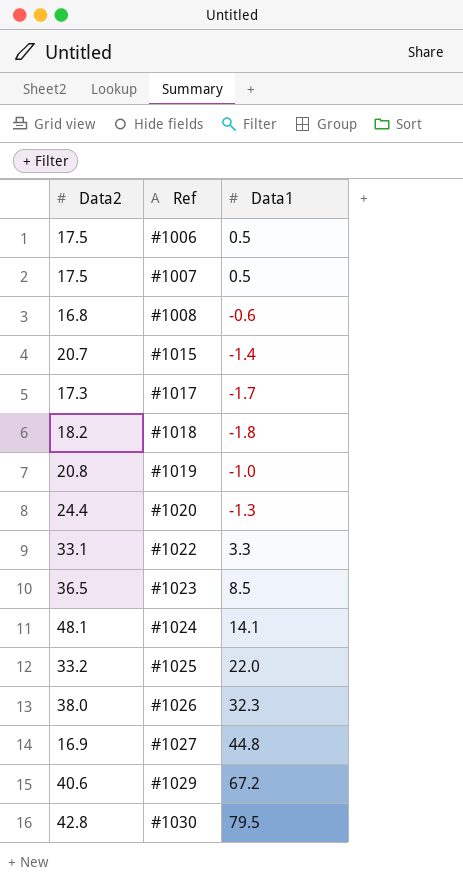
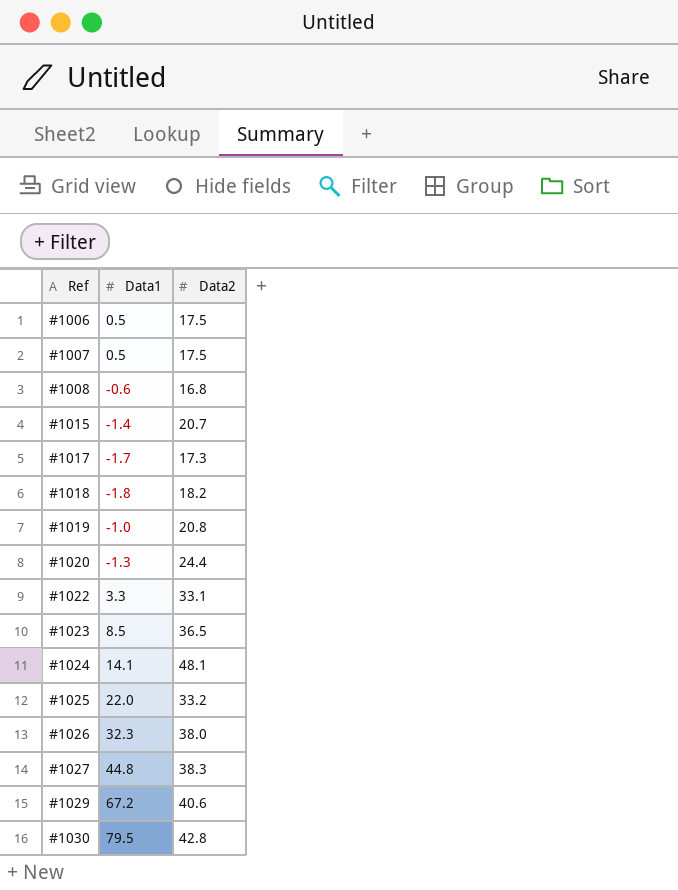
column Data2 | position: 1 -> 3
#1027 | Data2: 16.9 -> 38.3

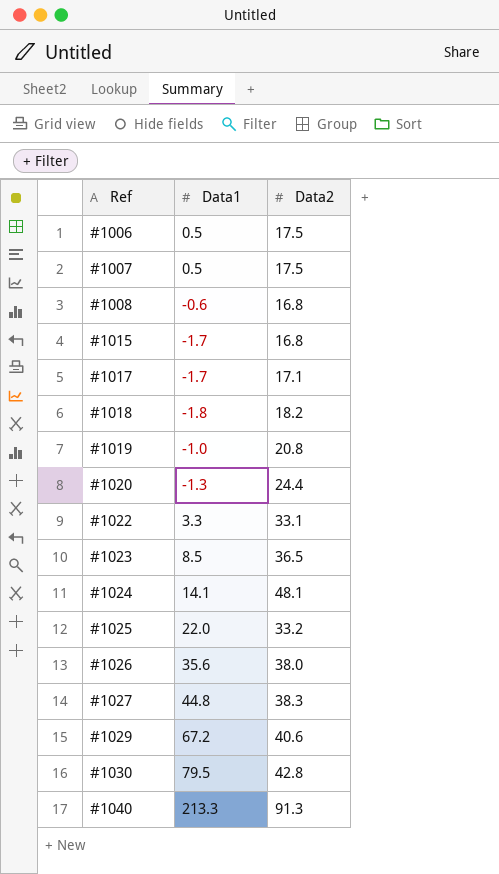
#1015 | Data1: -1.4 -> -1.7
#1015 | Data2: 20.7 -> 16.8
#1017 | Data2: 17.3 -> 17.1
#1026 | Data1: 32.3 -> 35.6
row #1040: none -> 213.3 | 91.3

